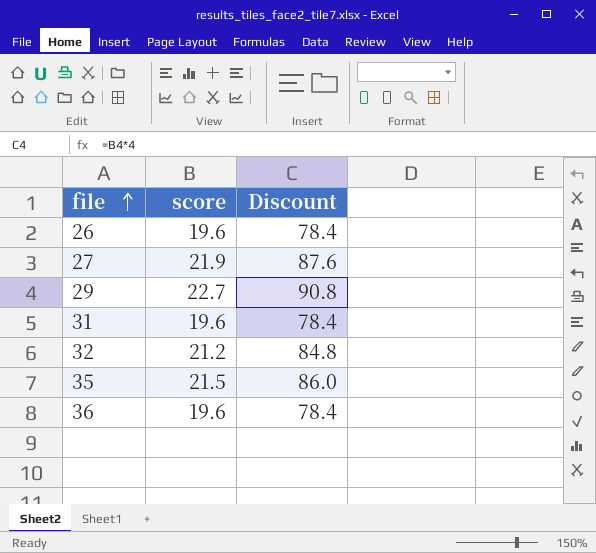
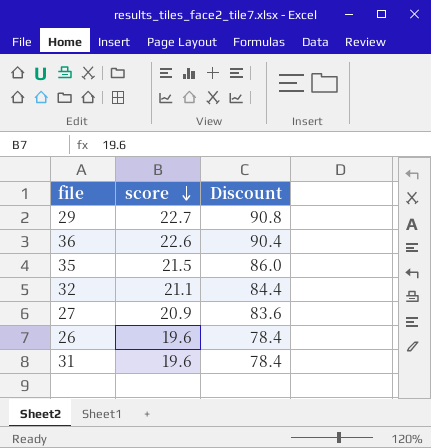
row order: file ascending -> score descending
36 | score: 19.6 -> 22.6
36 | Discount: 78.4 -> 90.4
32 | score: 21.2 -> 21.1
32 | Discount: 84.8 -> 84.4
27 | score: 21.9 -> 20.9
27 | Discount: 87.6 -> 83.6

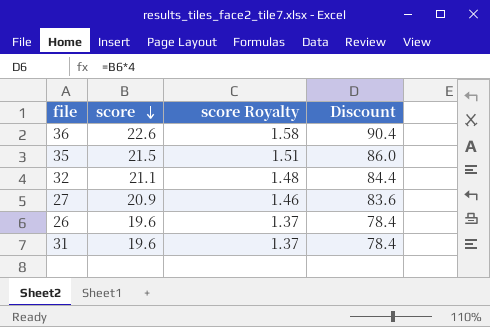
column score Royalty | formula: none -> [score] * 0.07
row 29: 22.7 | 90.8 -> none

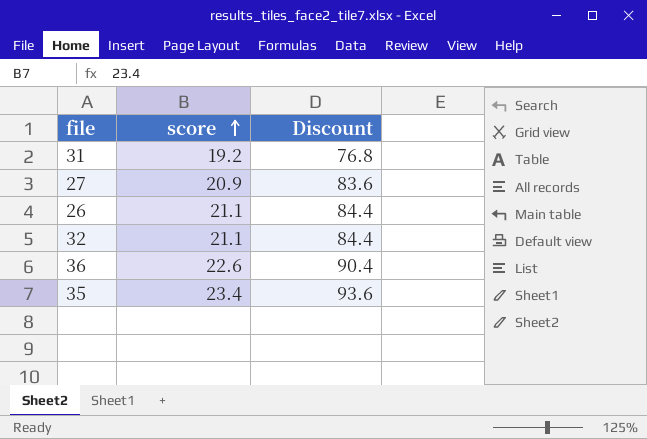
row order: score descending -> score ascending
column score Royalty | formula: [score] * 0.07 -> none
31 | score: 19.6 -> 19.2
31 | Discount: 78.4 -> 76.8
26 | score: 19.6 -> 21.1
26 | Discount: 78.4 -> 84.4
35 | score: 21.5 -> 23.4
35 | Discount: 86.0 -> 93.6

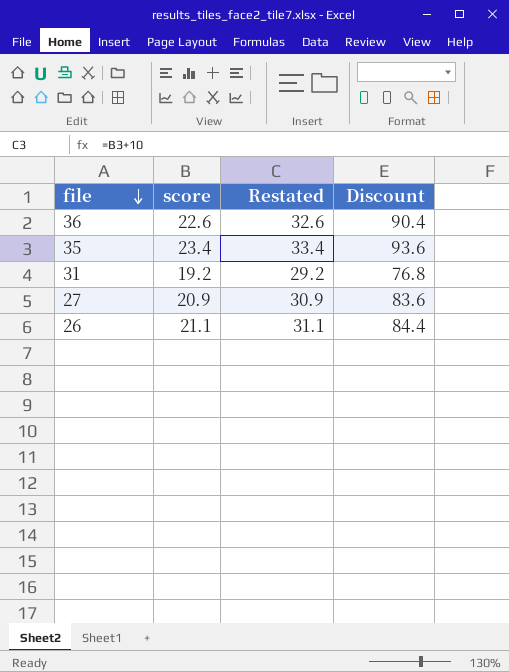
row order: score ascending -> file descending
column Restated | formula: none -> [score] + 10
row 32: 21.1 | 84.4 -> none

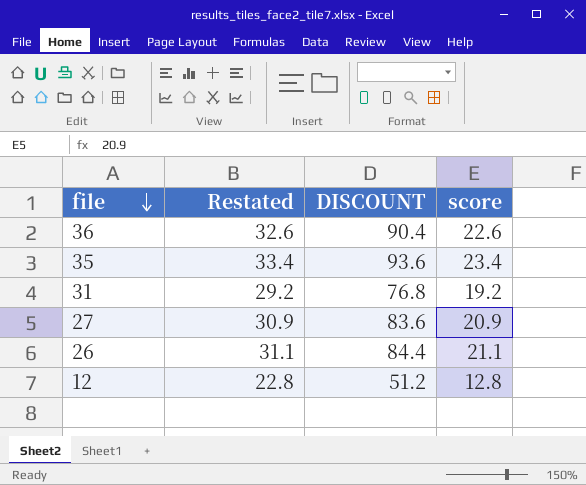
column name: Discount -> DISCOUNT
column score | position: 2 -> 4
row 12: none -> 22.8 | 51.2 | 12.8

